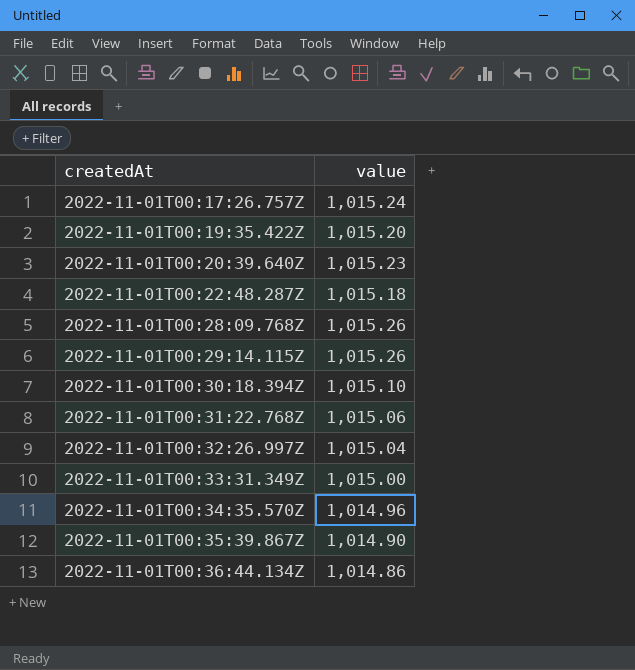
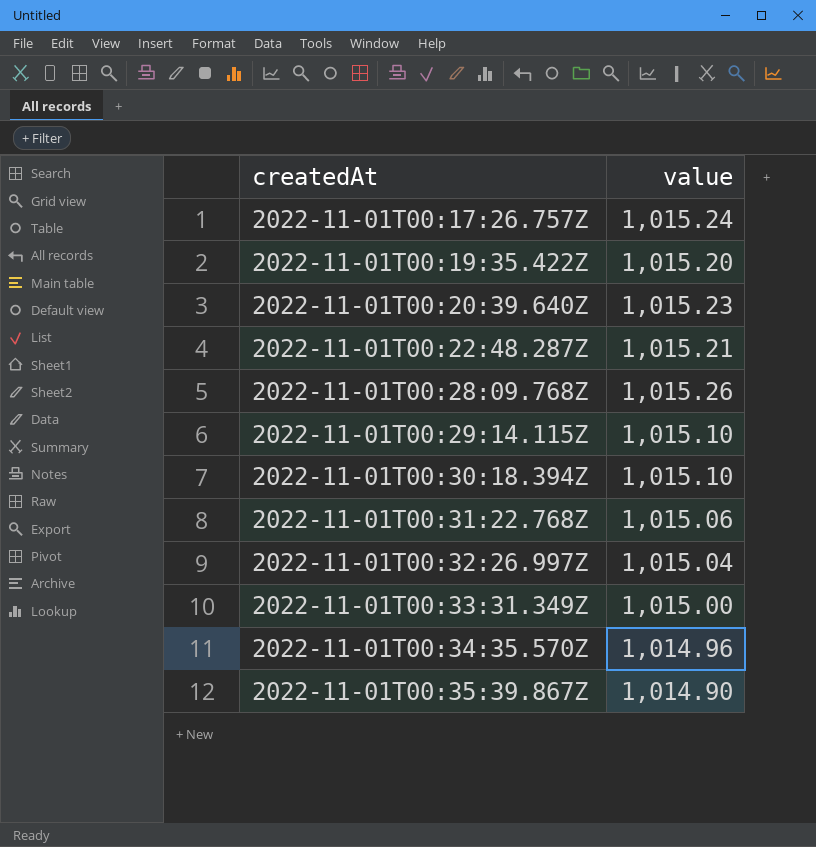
row 2022-11-01T00:36:44.134Z: 1,014.86 -> none
2022-11-01T00:22:48.287Z | value: 1,015.18 -> 1,015.21
2022-11-01T00:29:14.115Z | value: 1,015.26 -> 1,015.10

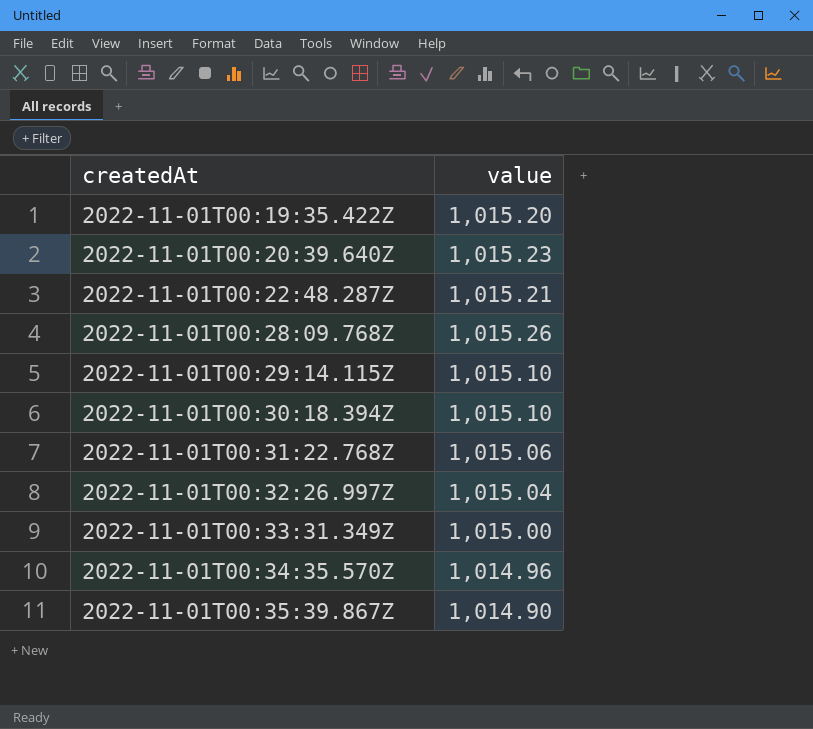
row 2022-11-01T00:17:26.757Z: 1,015.24 -> none

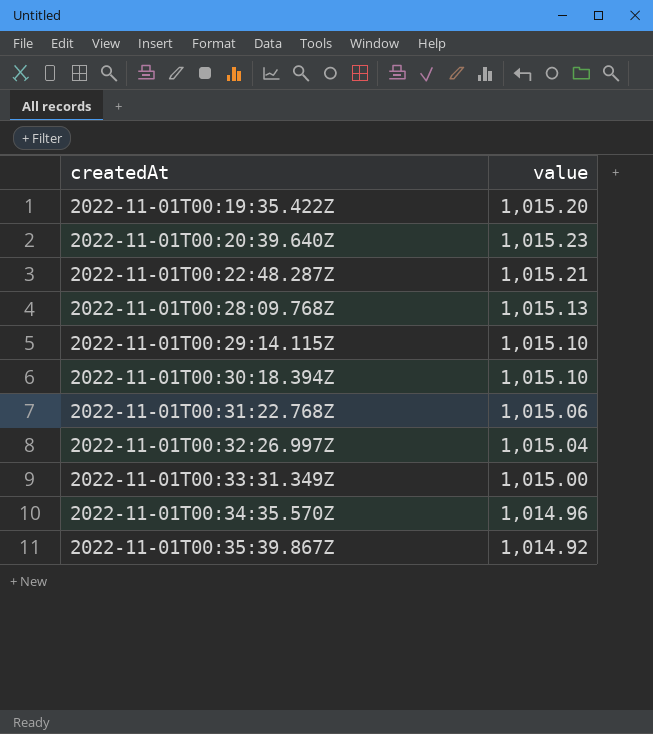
2022-11-01T00:28:09.768Z | value: 1,015.26 -> 1,015.13
2022-11-01T00:35:39.867Z | value: 1,014.90 -> 1,014.92

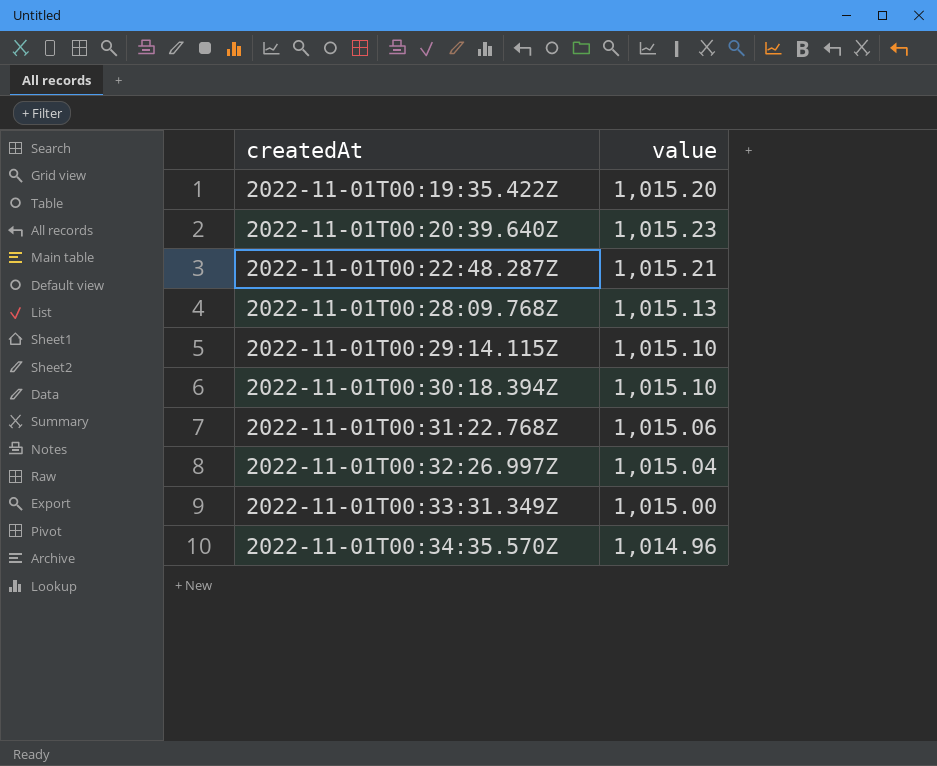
row 2022-11-01T00:35:39.867Z: 1,014.92 -> none

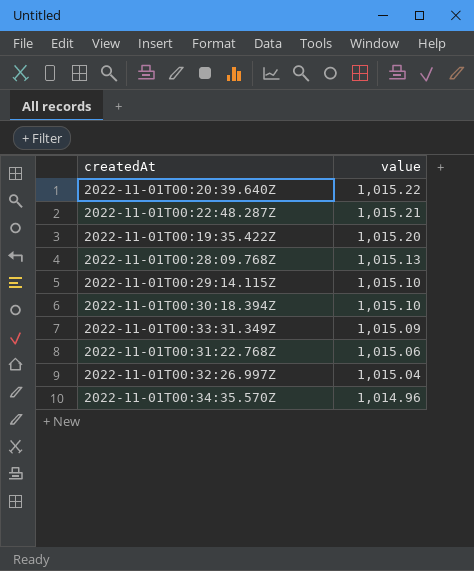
row order: createdAt ascending -> value descending
2022-11-01T00:20:39.640Z | value: 1,015.23 -> 1,015.22
2022-11-01T00:33:31.349Z | value: 1,015.00 -> 1,015.09

